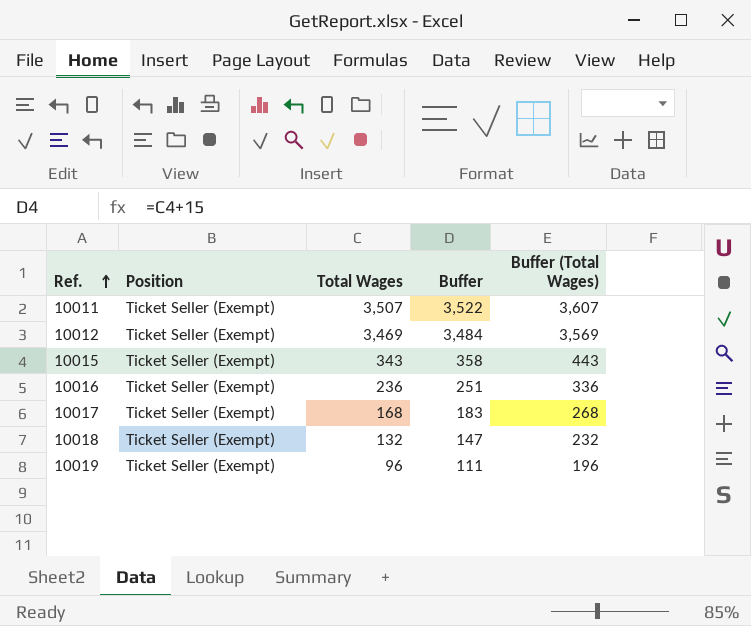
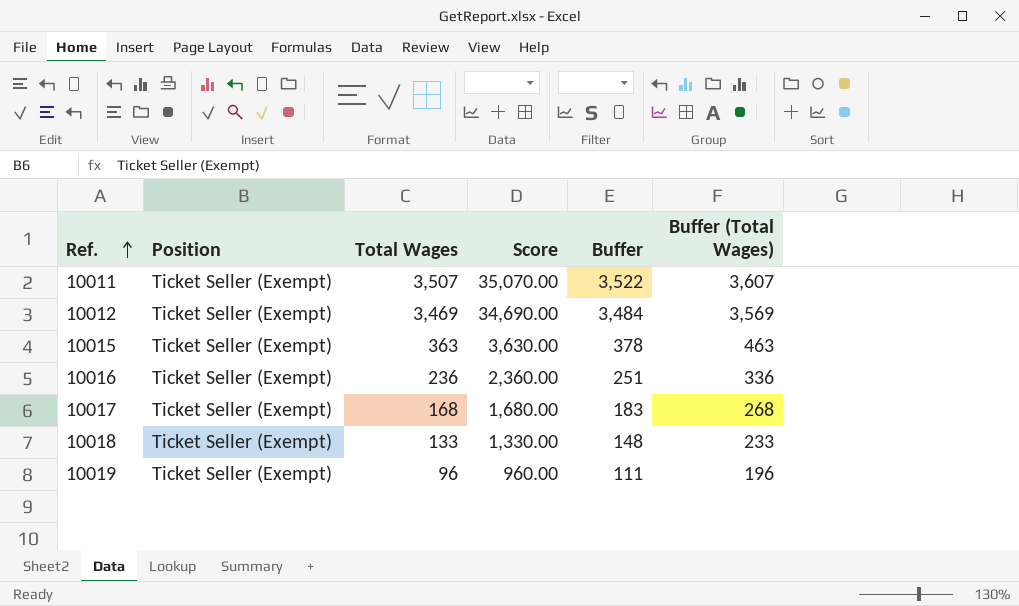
column Score | formula: none -> [Total Wages] * 10
10015 | Total Wages: 343 -> 363
10015 | Buffer: 358 -> 378
10015 | Buffer (Total Wages): 443 -> 463
10018 | Total Wages: 132 -> 133
10018 | Buffer: 147 -> 148
10018 | Buffer (Total Wages): 232 -> 233

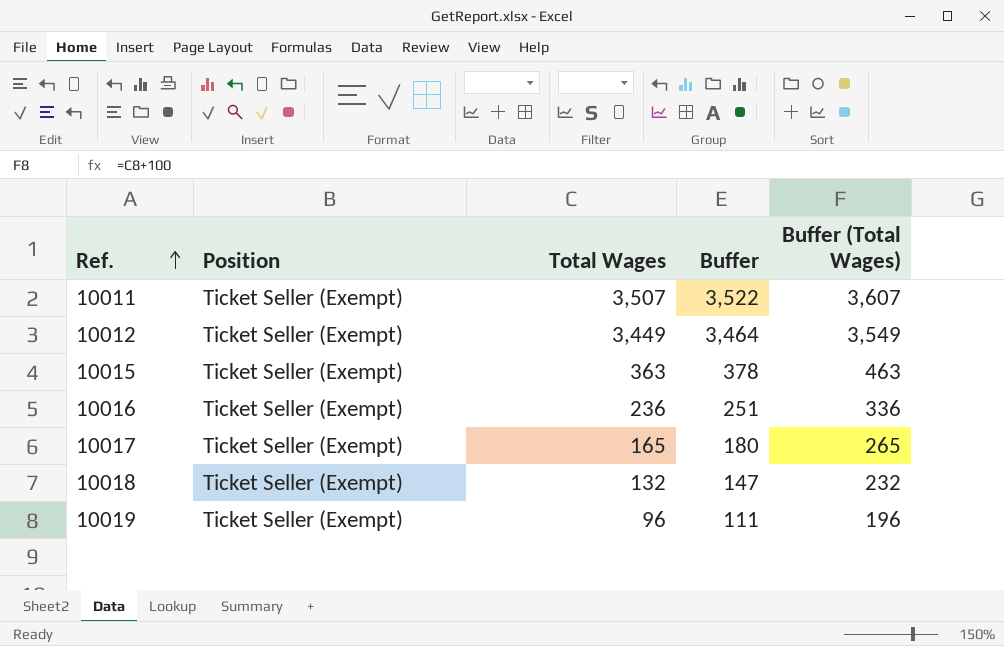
column Score | formula: [Total Wages] * 10 -> none
10012 | Total Wages: 3,469 -> 3,449
10012 | Buffer: 3,484 -> 3,464
10012 | Buffer (Total Wages): 3,569 -> 3,549
10017 | Total Wages: 168 -> 165
10017 | Buffer: 183 -> 180
10017 | Buffer (Total Wages): 268 -> 265
10018 | Total Wages: 133 -> 132
10018 | Buffer: 148 -> 147
10018 | Buffer (Total Wages): 233 -> 232

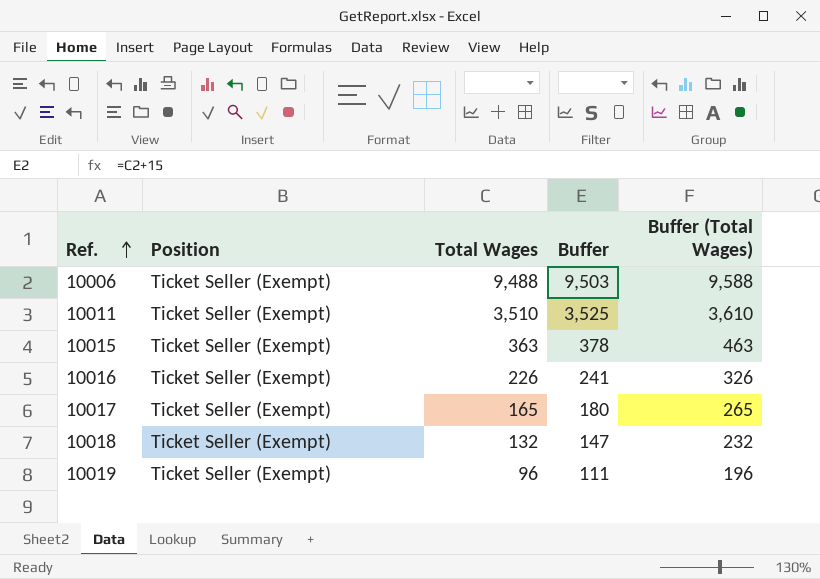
row 10012: Ticket Seller (Exempt) | 3,449 | 3,464 | 3,549 -> none
row 10006: none -> Ticket Seller (Exempt) | 9,488 | 9,503 | 9,588
10011 | Total Wages: 3,507 -> 3,510
10011 | Buffer: 3,522 -> 3,525
10011 | Buffer (Total Wages): 3,607 -> 3,610
10016 | Total Wages: 236 -> 226
10016 | Buffer: 251 -> 241
10016 | Buffer (Total Wages): 336 -> 326

